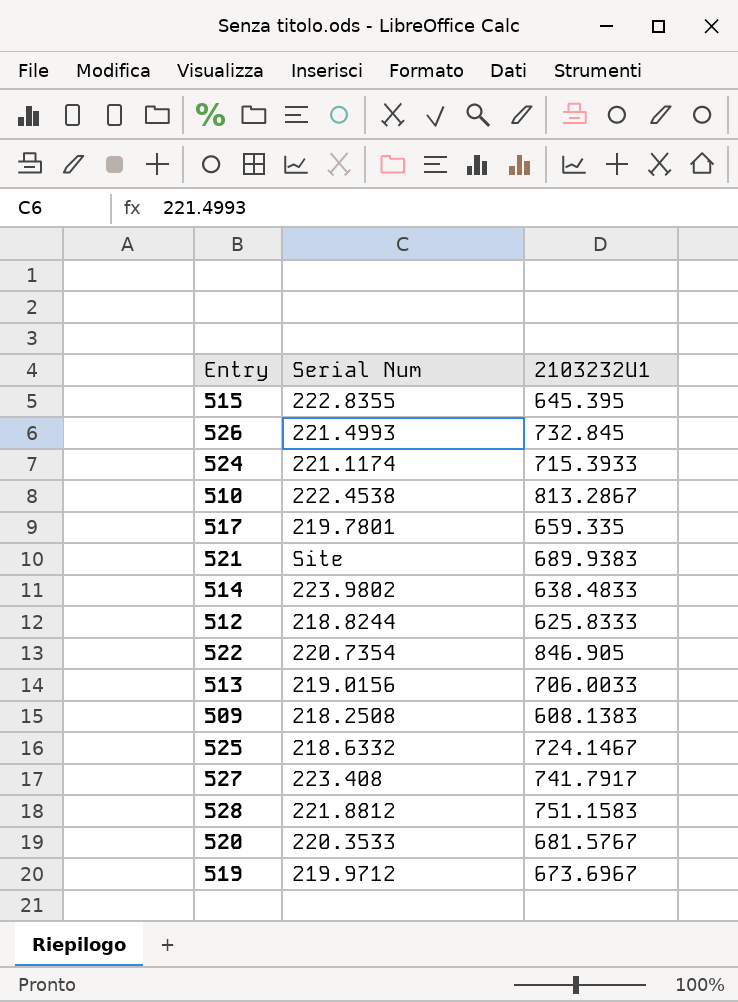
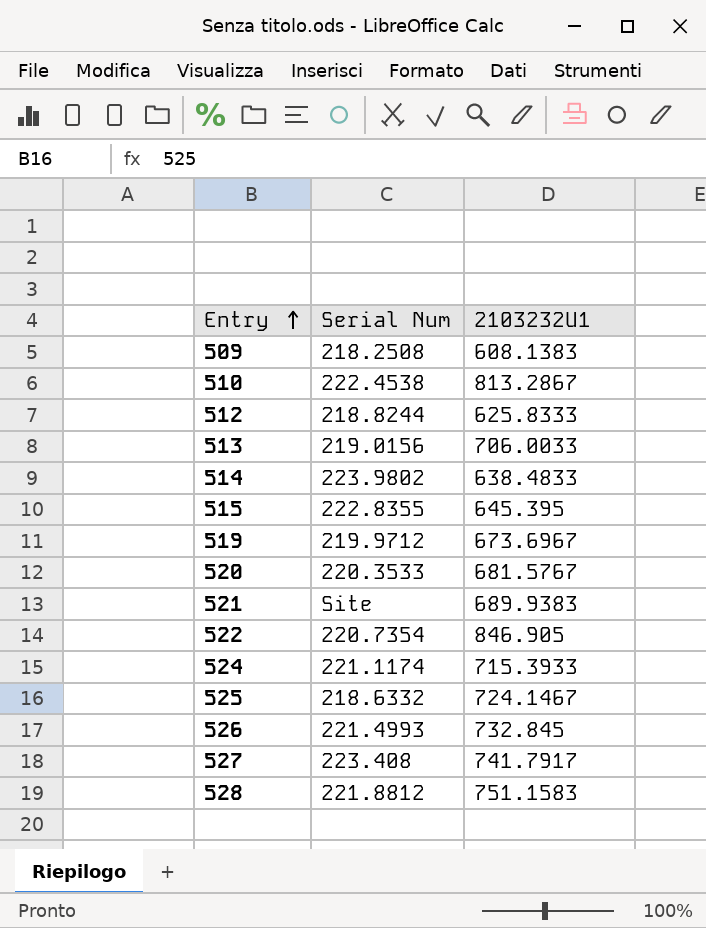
row order: none -> Entry ascending
row 517: 219.7801 | 659.335 -> none

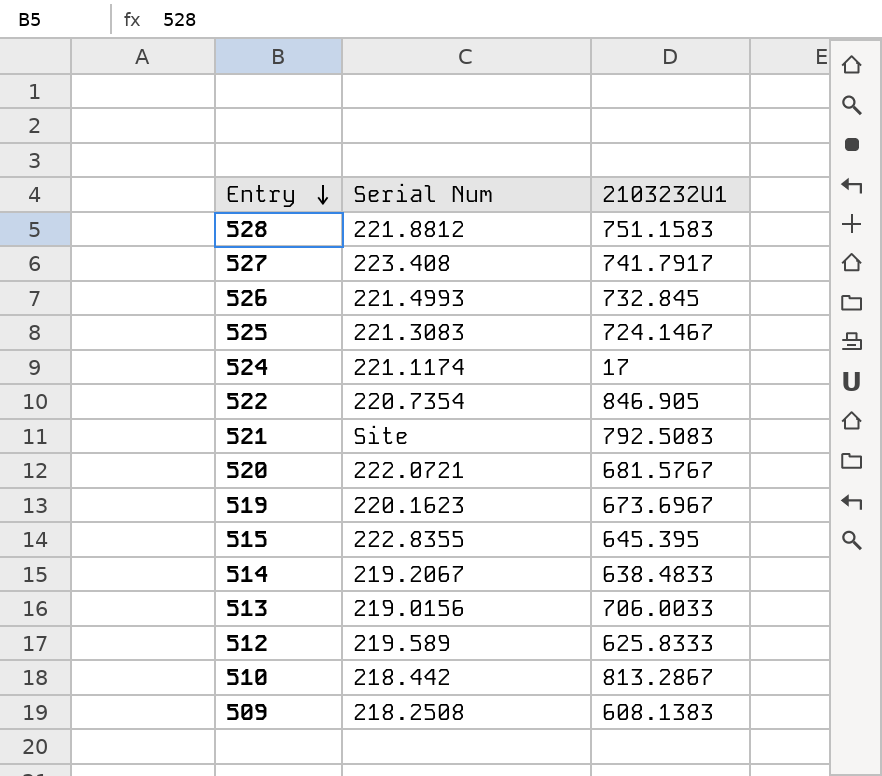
row order: Entry ascending -> Entry descending
525 | Serial Num: 218.6332 -> 221.3083
524 | 2103232U1: 715.3933 -> 17
521 | 2103232U1: 689.9383 -> 792.5083
520 | Serial Num: 220.3533 -> 222.0721
519 | Serial Num: 219.9712 -> 220.1623
514 | Serial Num: 223.9802 -> 219.2067
512 | Serial Num: 218.8244 -> 219.589
510 | Serial Num: 222.4538 -> 218.442

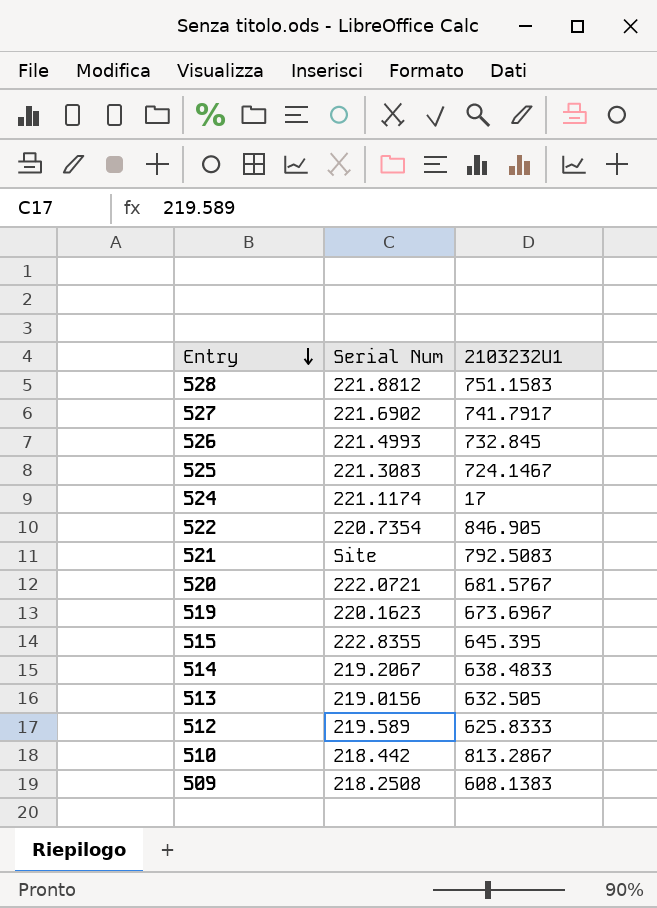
527 | Serial Num: 223.408 -> 221.6902
513 | 2103232U1: 706.0033 -> 632.505

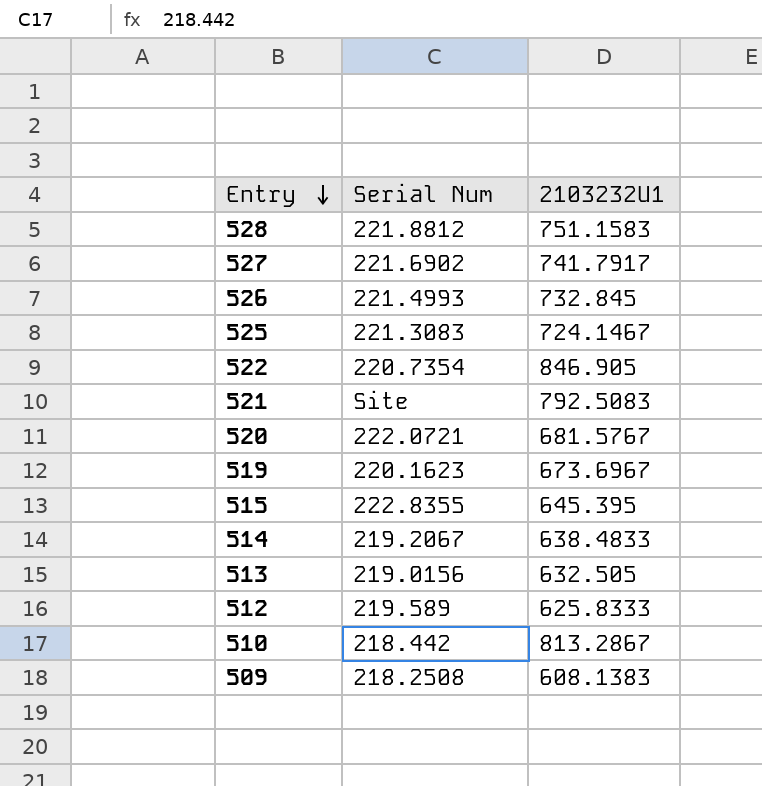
row 524: 221.1174 | 17 -> none

